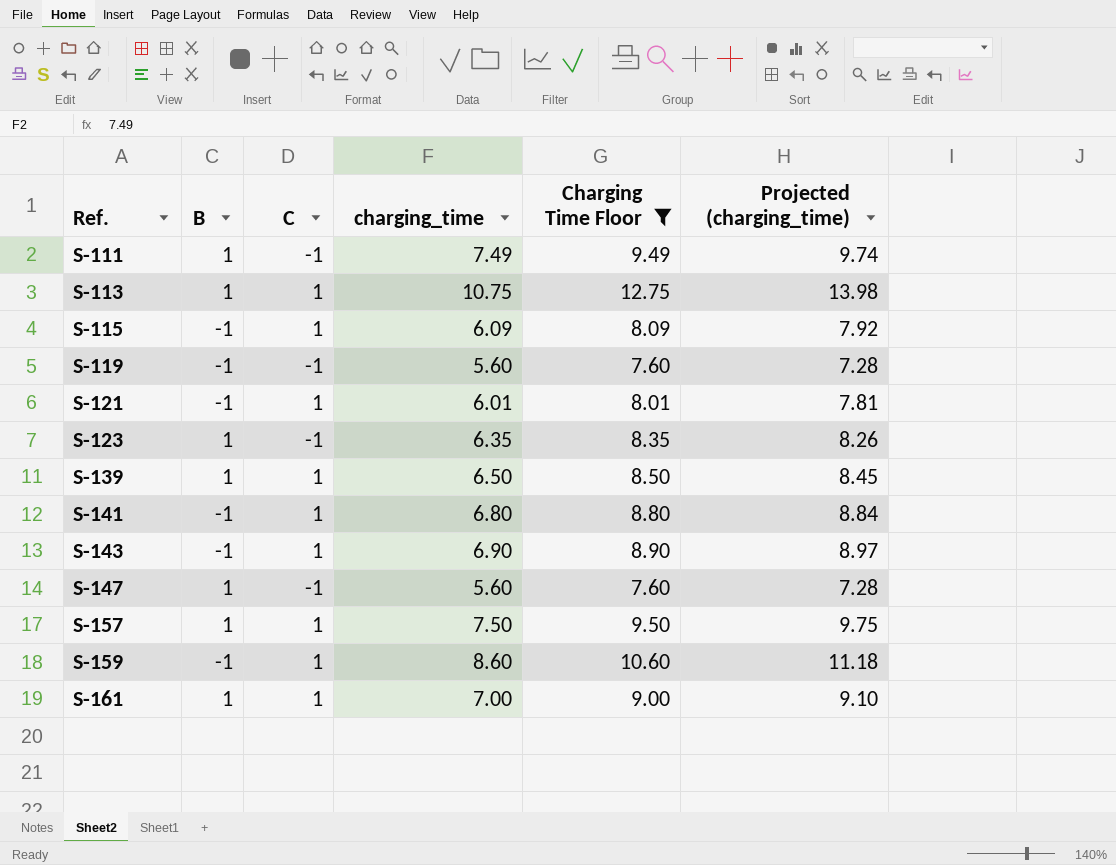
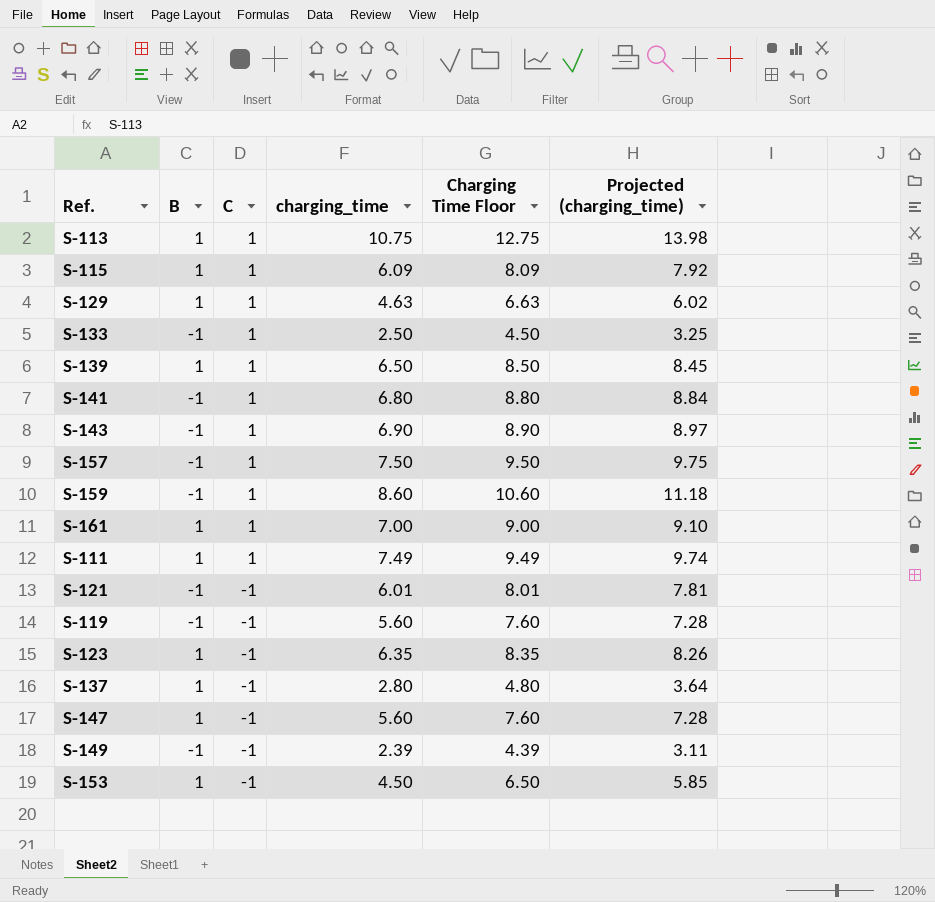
filter: Charging Time Floor >= 7.60 -> none
row order: Ref. ascending -> C descending
S-115 | B: -1 -> 1
S-157 | B: 1 -> -1
S-111 | C: -1 -> 1
S-121 | C: 1 -> -1

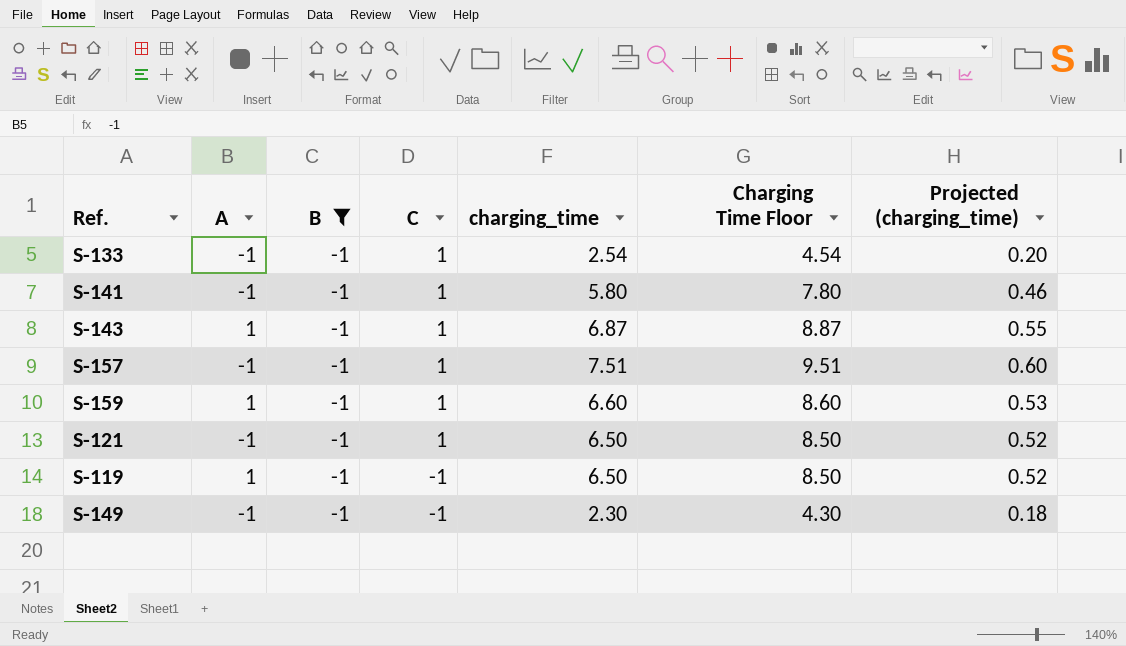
filter: none -> B = -1
column A | position: none -> 2
column Projected (charging_time) | formula: [charging_time] * 1.3 -> [charging_time] * 0.08
S-133 | charging_time: 2.50 -> 2.54
S-133 | Charging Time Floor: 4.50 -> 4.54
S-141 | charging_time: 6.80 -> 5.80
S-141 | Charging Time Floor: 8.80 -> 7.80
S-143 | charging_time: 6.90 -> 6.87
S-143 | Charging Time Floor: 8.90 -> 8.87
S-157 | charging_time: 7.50 -> 7.51
S-157 | Charging Time Floor: 9.50 -> 9.51
S-159 | charging_time: 8.60 -> 6.60
S-159 | Charging Time Floor: 10.60 -> 8.60
S-121 | C: -1 -> 1
S-121 | charging_time: 6.01 -> 6.50
S-121 | Charging Time Floor: 8.01 -> 8.50
S-119 | charging_time: 5.60 -> 6.50
S-119 | Charging Time Floor: 7.60 -> 8.50
S-149 | charging_time: 2.39 -> 2.30
S-149 | Charging Time Floor: 4.39 -> 4.30

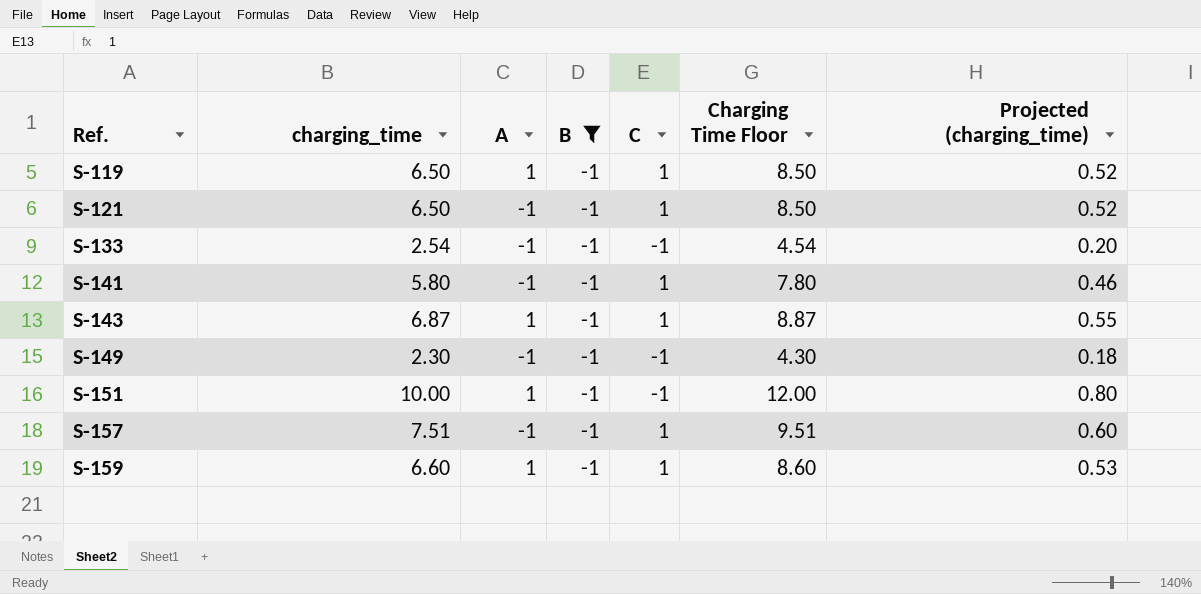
row order: C descending -> Ref. ascending
column charging_time | position: 5 -> 2
S-119 | C: -1 -> 1
S-133 | C: 1 -> -1
row S-151: none -> 10.00 | 1 | -1 | -1 | 12.00 | 0.80

